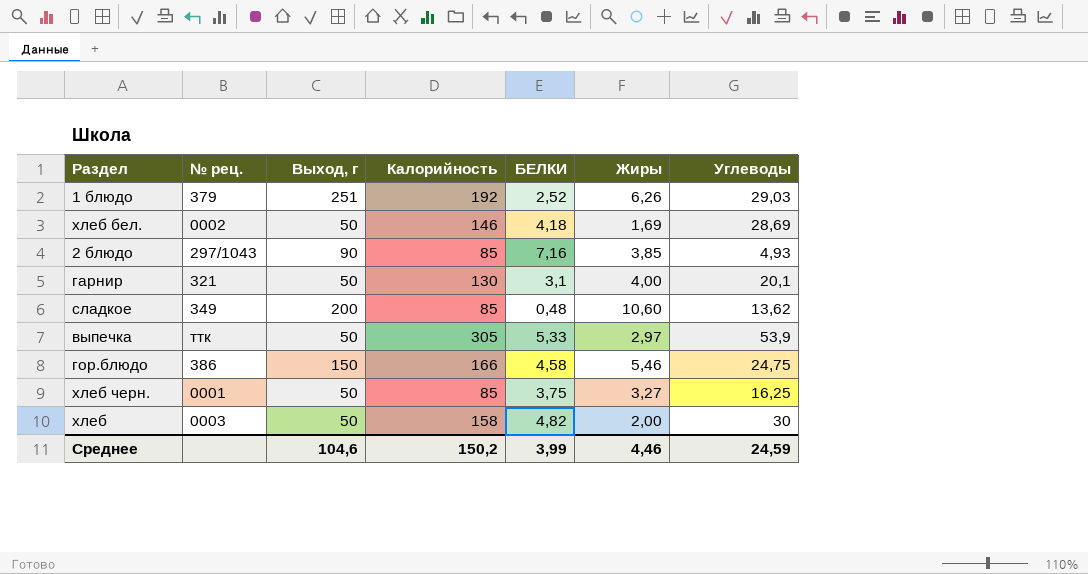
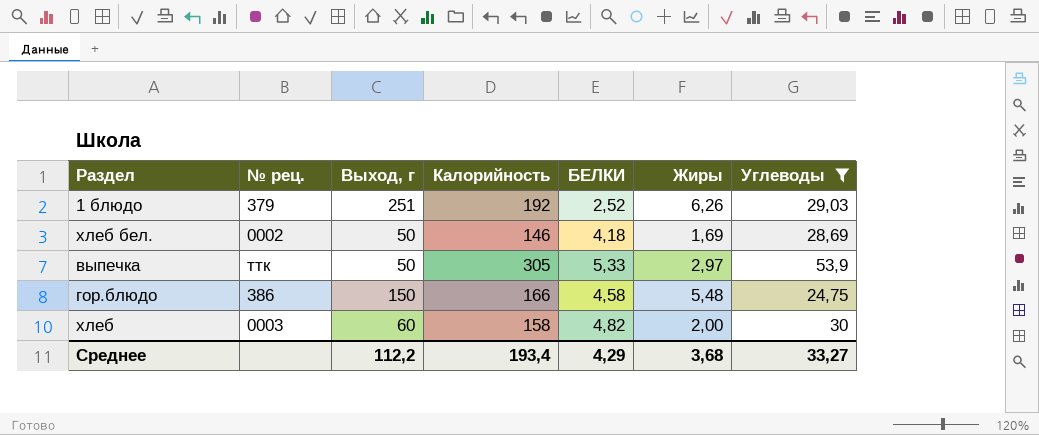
filter: none -> Углеводы >= 24,75
гор.блюдо | Жиры: 5,46 -> 5,48
хлеб | Выход, г: 50 -> 60
Среднее | Выход, г: 104,6 -> 112,2
Среднее | Калорийность: 150,2 -> 193,4
Среднее | БЕЛКИ: 3,99 -> 4,29
Среднее | Жиры: 4,46 -> 3,68
Среднее | Углеводы: 24,59 -> 33,27

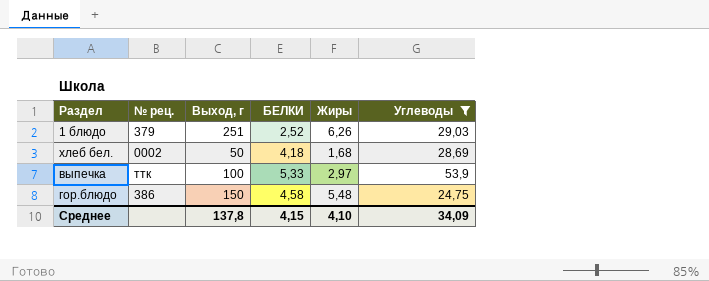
column Калорийность | position: 4 -> none
row хлеб: 0003 | 60 | 158 | 4,82 | 2,00 | 30 -> none
хлеб бел. | Жиры: 1,69 -> 1,68
выпечка | Выход, г: 50 -> 100
Среднее | Выход, г: 112,2 -> 137,8
Среднее | БЕЛКИ: 4,29 -> 4,15
Среднее | Жиры: 3,68 -> 4,10
Среднее | Углеводы: 33,27 -> 34,09

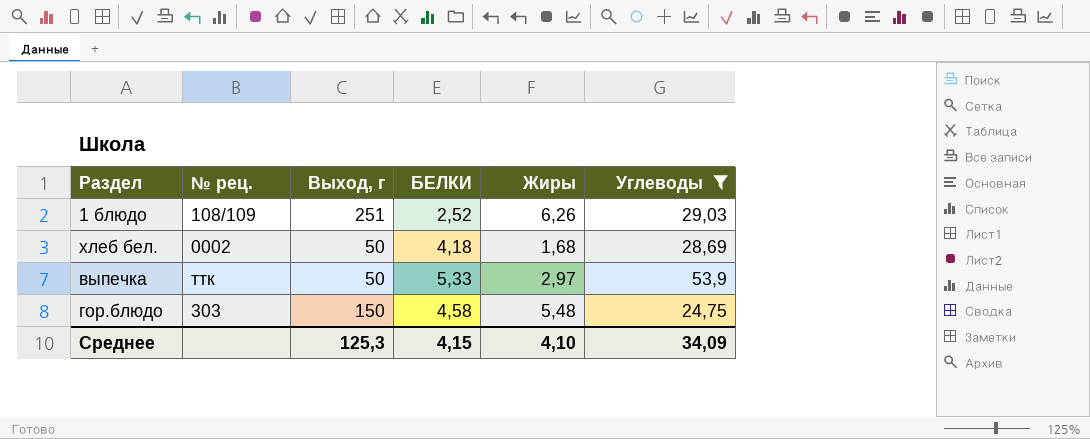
1 блюдо | № рец.: 379 -> 108/109
выпечка | Выход, г: 100 -> 50
гор.блюдо | № рец.: 386 -> 303
Среднее | Выход, г: 137,8 -> 125,3

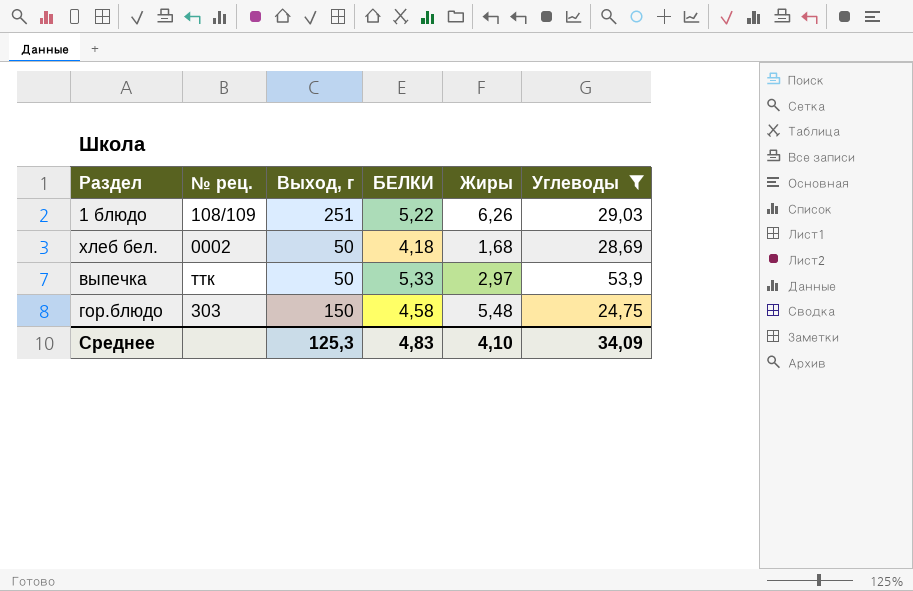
1 блюдо | БЕЛКИ: 2,52 -> 5,22
Среднее | БЕЛКИ: 4,15 -> 4,83

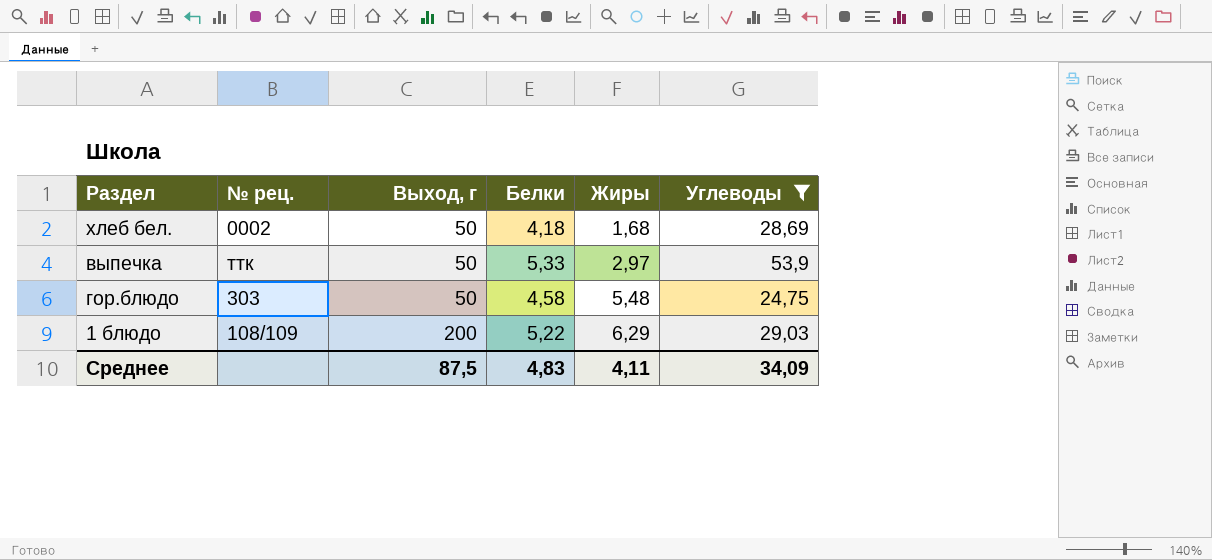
row order: none -> Выход, г ascending
column name: БЕЛКИ -> Белки
гор.блюдо | Выход, г: 150 -> 50
1 блюдо | Выход, г: 251 -> 200
1 блюдо | Жиры: 6,26 -> 6,29
Среднее | Выход, г: 125,3 -> 87,5
Среднее | Жиры: 4,10 -> 4,11

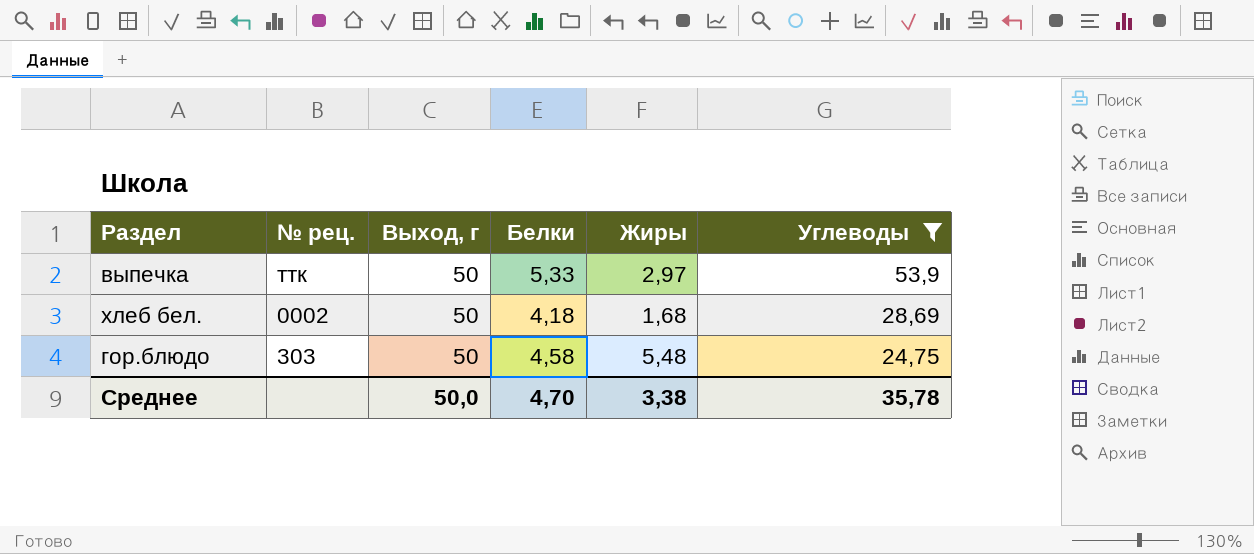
row order: Выход, г ascending -> Углеводы descending
row 1 блюдо: 108/109 | 200 | 5,22 | 6,29 | 29,03 -> none
Среднее | Выход, г: 87,5 -> 50,0
Среднее | Белки: 4,83 -> 4,70
Среднее | Жиры: 4,11 -> 3,38
Среднее | Углеводы: 34,09 -> 35,78

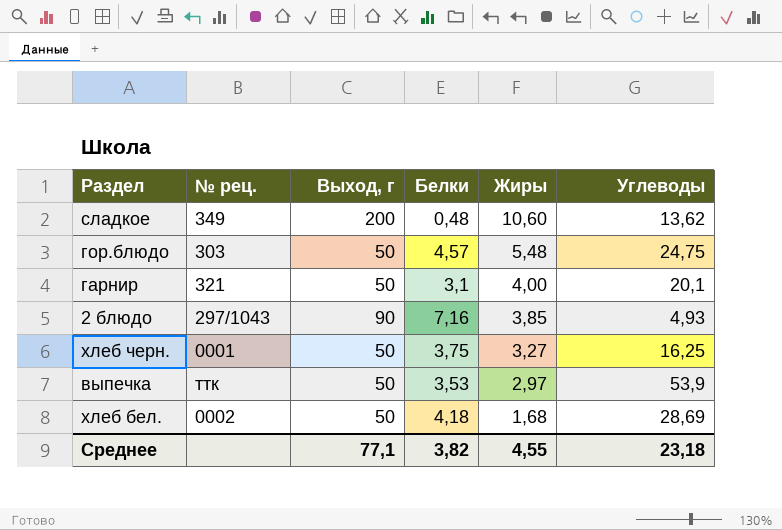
filter: Углеводы >= 24,75 -> none
row order: Углеводы descending -> Жиры descending
гор.блюдо | Белки: 4,58 -> 4,57
выпечка | Белки: 5,33 -> 3,53
Среднее | Выход, г: 50,0 -> 77,1
Среднее | Белки: 4,70 -> 3,82
Среднее | Жиры: 3,38 -> 4,55
Среднее | Углеводы: 35,78 -> 23,18

